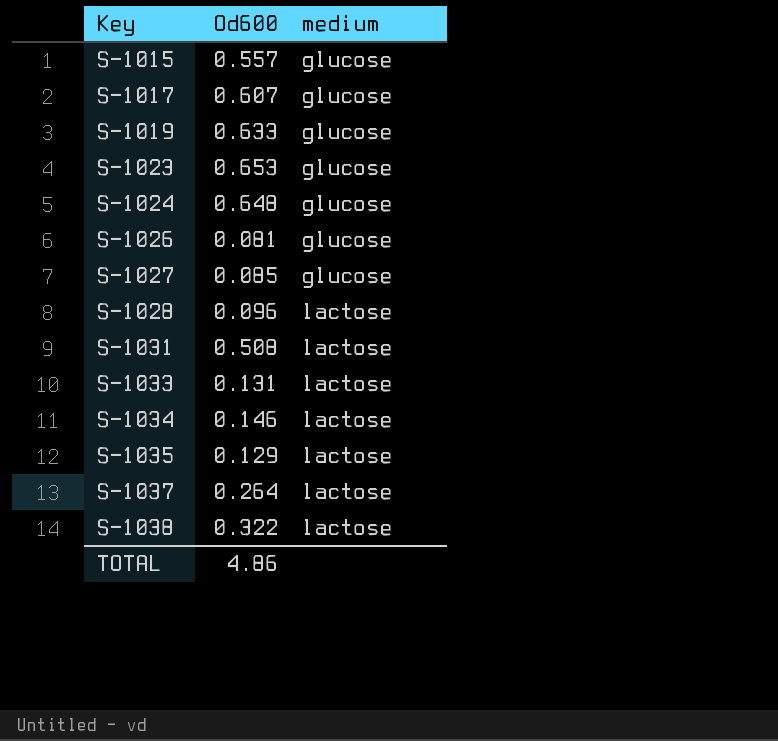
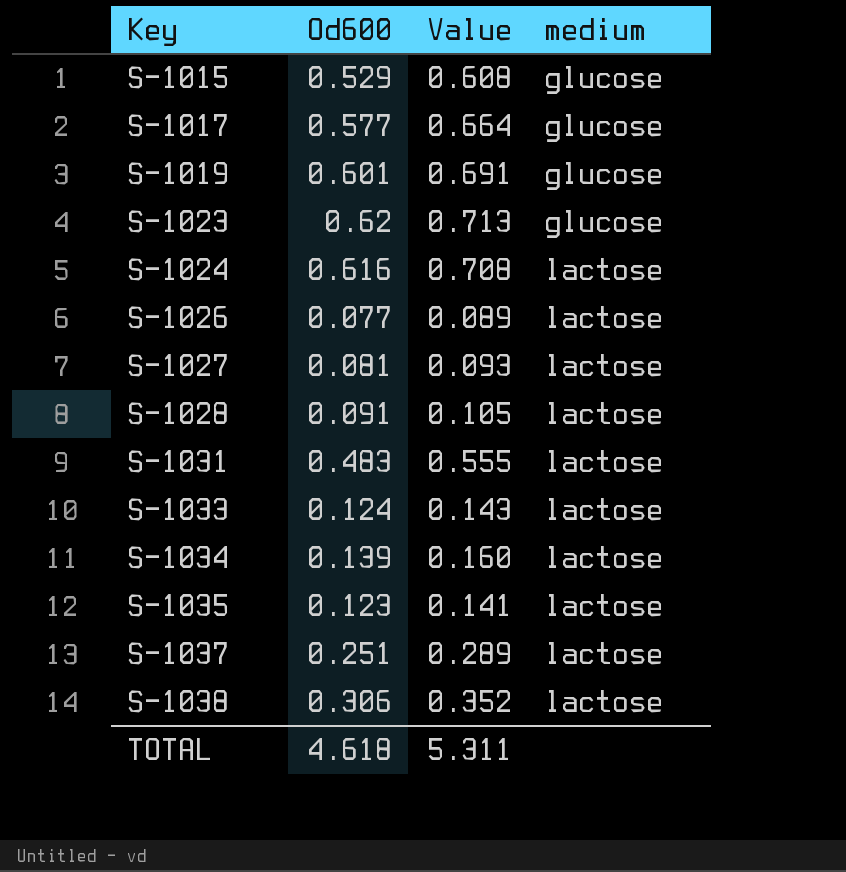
column Value | formula: none -> [Od600] * 1.15
S-1015 | Od600: 0.557 -> 0.529
S-1017 | Od600: 0.607 -> 0.577
S-1019 | Od600: 0.633 -> 0.601
S-1023 | Od600: 0.653 -> 0.62
S-1024 | Od600: 0.648 -> 0.616
S-1024 | medium: glucose -> lactose
S-1026 | Od600: 0.081 -> 0.077
S-1026 | medium: glucose -> lactose
S-1027 | Od600: 0.085 -> 0.081
S-1027 | medium: glucose -> lactose
S-1028 | Od600: 0.096 -> 0.091
S-1031 | Od600: 0.508 -> 0.483
S-1033 | Od600: 0.131 -> 0.124
S-1034 | Od600: 0.146 -> 0.139
S-1035 | Od600: 0.129 -> 0.123
S-1037 | Od600: 0.264 -> 0.251
S-1038 | Od600: 0.322 -> 0.306
TOTAL | Od600: 4.86 -> 4.618

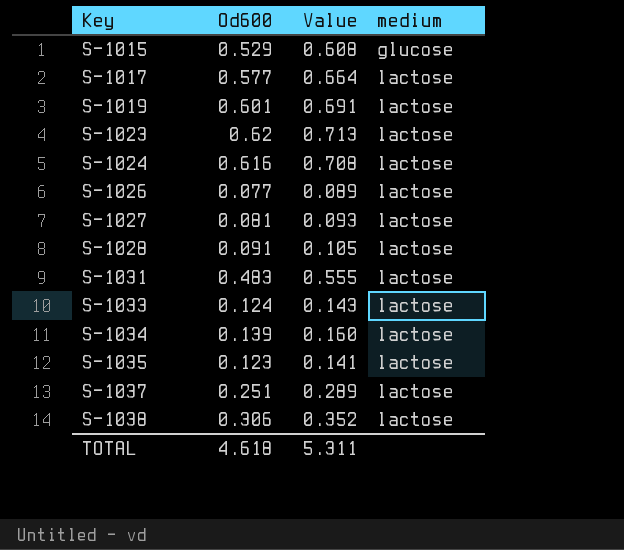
S-1017 | medium: glucose -> lactose
S-1019 | medium: glucose -> lactose
S-1023 | medium: glucose -> lactose

